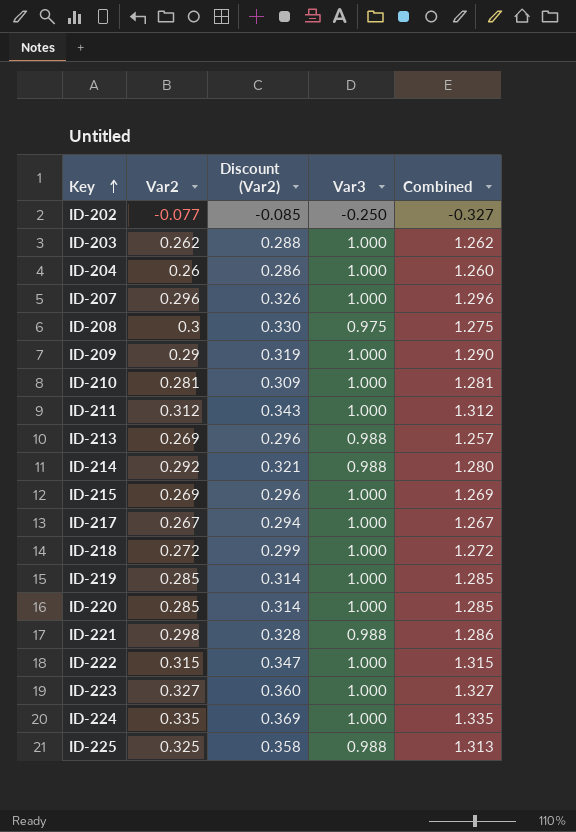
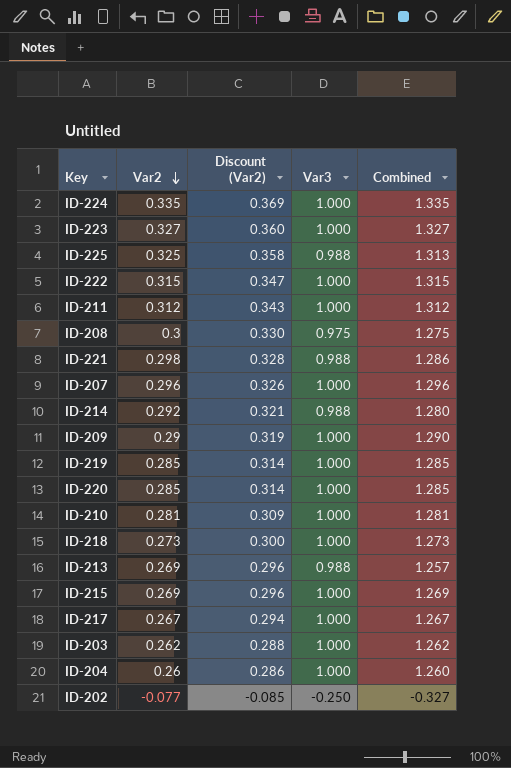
row order: Key ascending -> Var2 descending
ID-218 | Var2: 0.272 -> 0.273
ID-218 | Discount (Var2): 0.299 -> 0.300
ID-218 | Combined: 1.272 -> 1.273

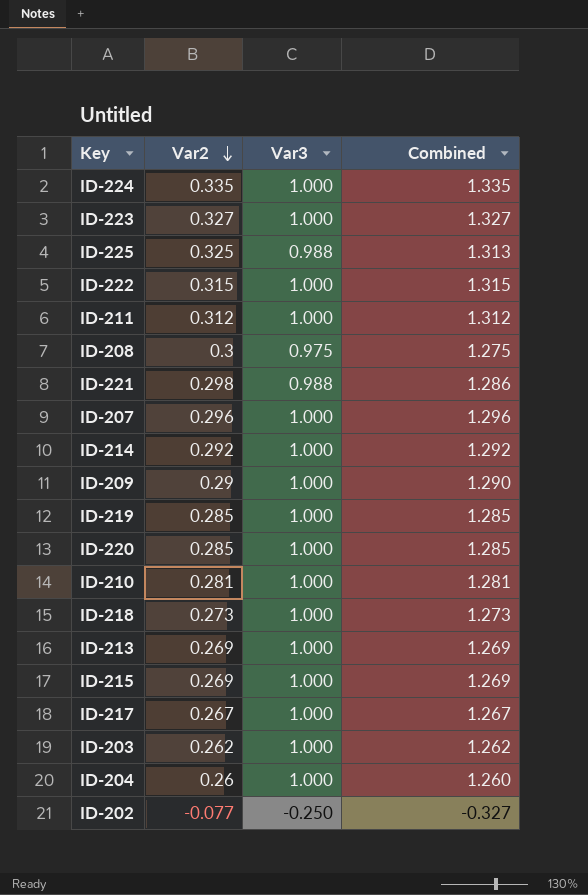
column Discount (Var2) | formula: [Var2] * 1.1 -> none
ID-214 | Var3: 0.988 -> 1.000
ID-214 | Combined: 1.280 -> 1.292
ID-213 | Var3: 0.988 -> 1.000
ID-213 | Combined: 1.257 -> 1.269

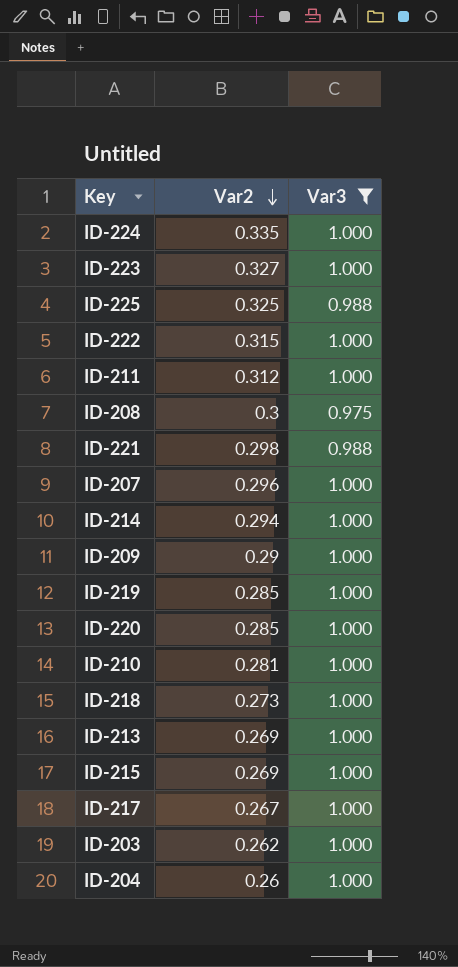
filter: none -> Var3 != -0.250
column Combined | formula: [Var2] + [Var3] -> none
ID-214 | Var2: 0.292 -> 0.294

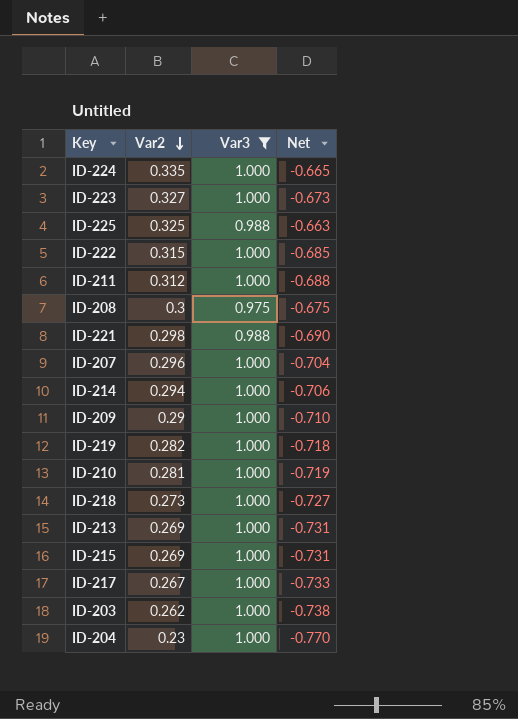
column Net | formula: none -> [Var2] - [Var3]
row ID-220: 0.285 | 1.000 -> none
ID-219 | Var2: 0.285 -> 0.282
ID-204 | Var2: 0.26 -> 0.23

